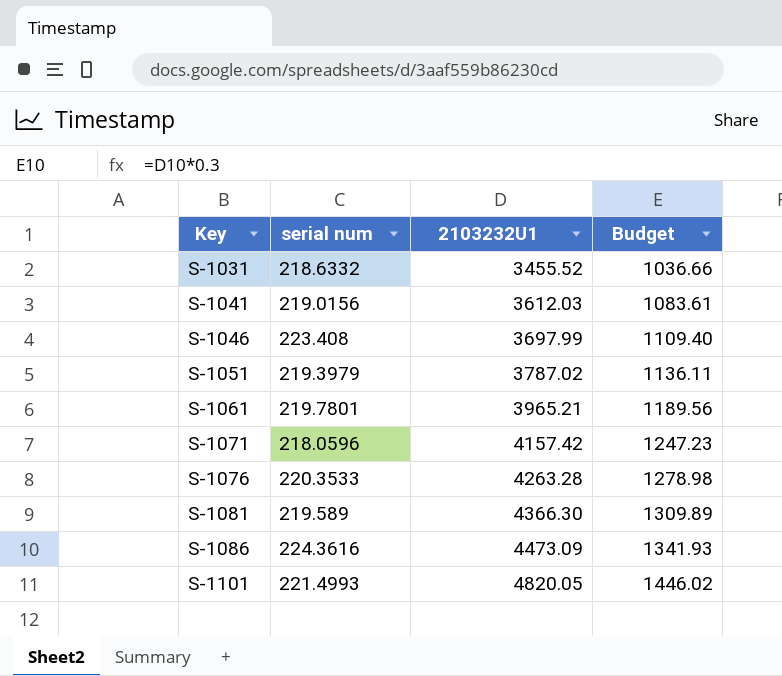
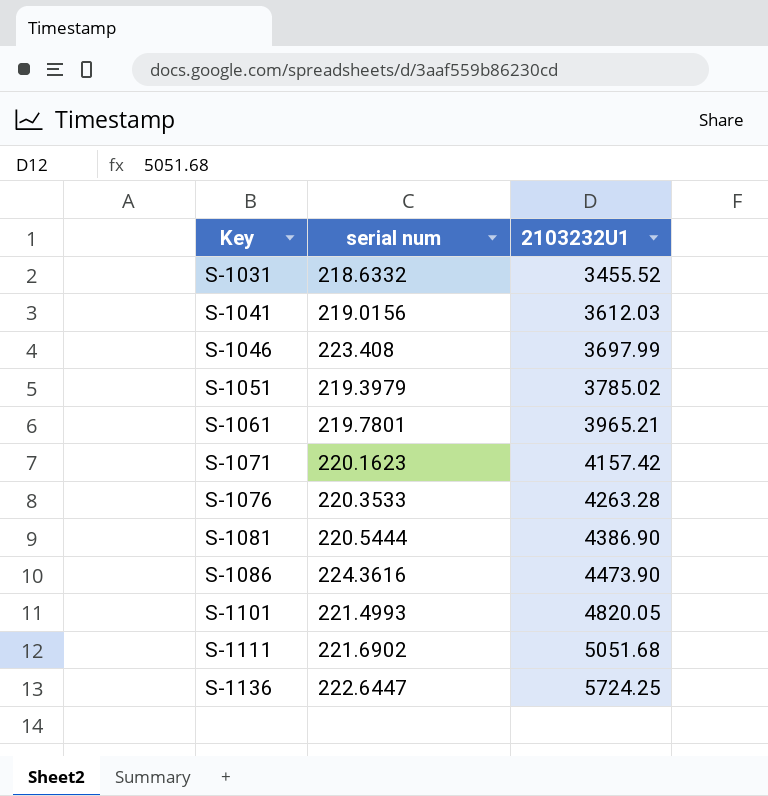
column Budget | formula: [2103232U1] * 0.3 -> none
S-1051 | 2103232U1: 3787.02 -> 3785.02
S-1071 | serial num: 218.0596 -> 220.1623
S-1081 | serial num: 219.589 -> 220.5444
S-1081 | 2103232U1: 4366.30 -> 4386.90
S-1086 | 2103232U1: 4473.09 -> 4473.90
row S-1111: none -> 221.6902 | 5051.68
row S-1136: none -> 222.6447 | 5724.25

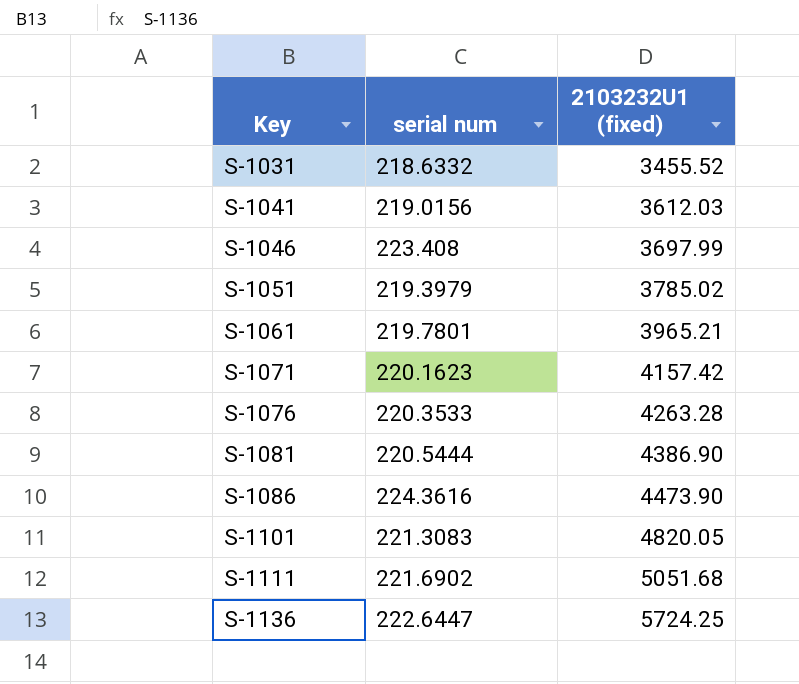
column name: 2103232U1 -> 2103232U1 (fixed)
S-1101 | serial num: 221.4993 -> 221.3083

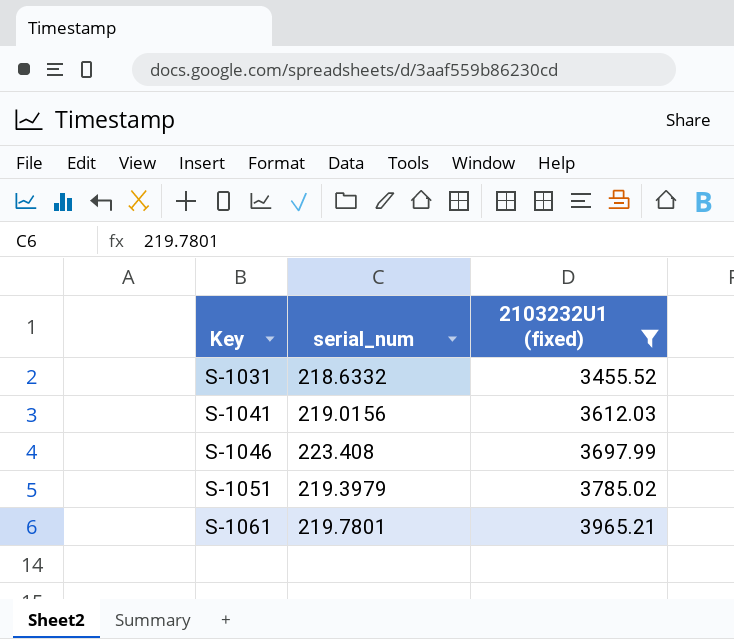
filter: none -> 2103232U1 (fixed) <= 3965.21
column name: serial num -> serial_num

